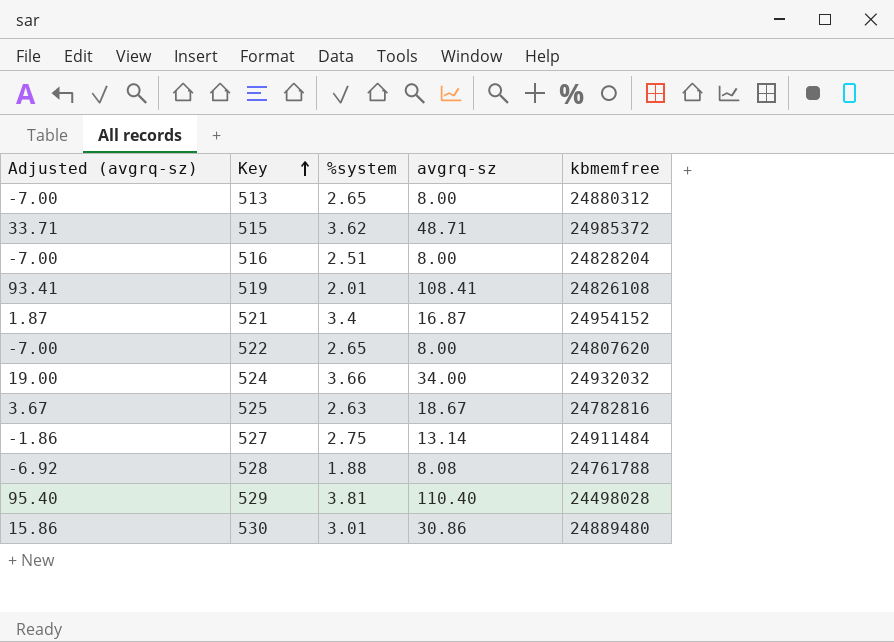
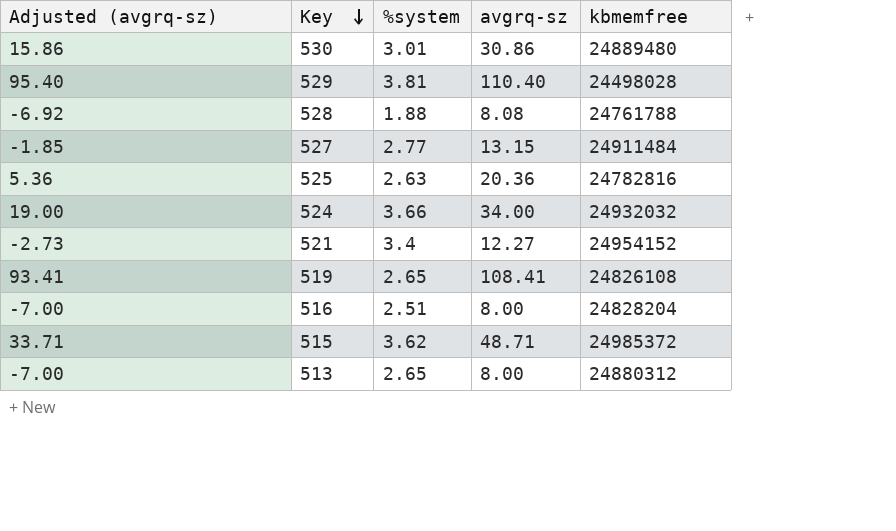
row order: Key ascending -> Key descending
row 522: -7.00 | 2.65 | 8.00 | 24807620 -> none
527 | Adjusted (avgrq-sz): -1.86 -> -1.85
527 | %system: 2.75 -> 2.77
527 | avgrq-sz: 13.14 -> 13.15
525 | Adjusted (avgrq-sz): 3.67 -> 5.36
525 | avgrq-sz: 18.67 -> 20.36
521 | Adjusted (avgrq-sz): 1.87 -> -2.73
521 | avgrq-sz: 16.87 -> 12.27
519 | %system: 2.01 -> 2.65

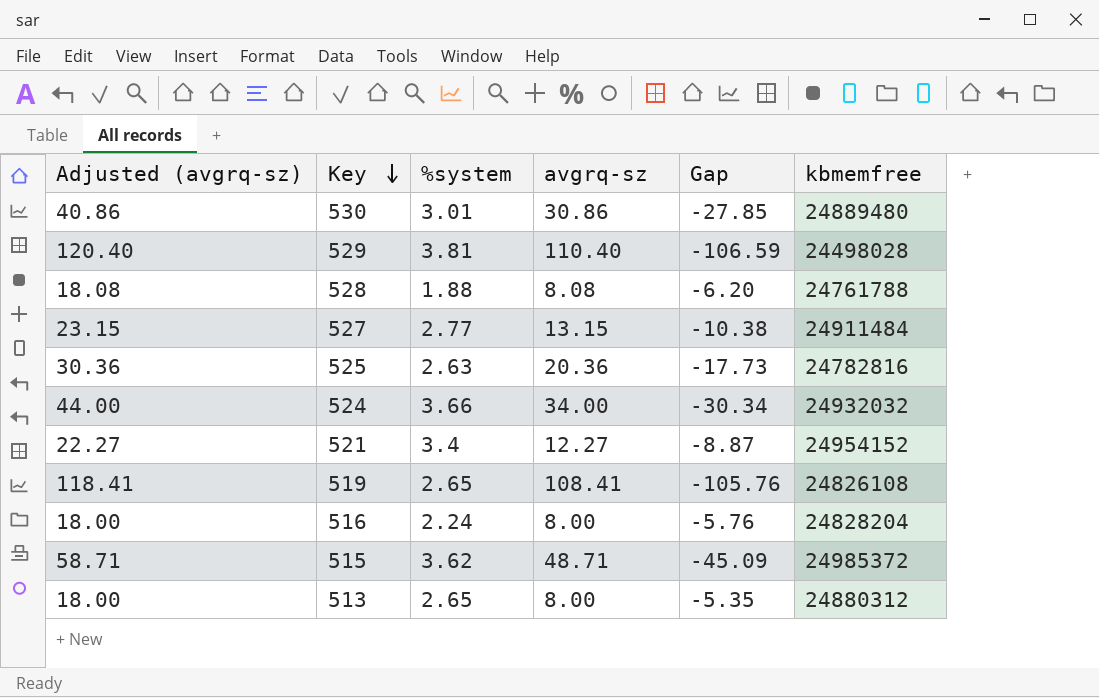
column Adjusted (avgrq-sz) | formula: [avgrq-sz] - 15 -> [avgrq-sz] + 10
column Gap | formula: none -> [%system] - [avgrq-sz]
516 | %system: 2.51 -> 2.24

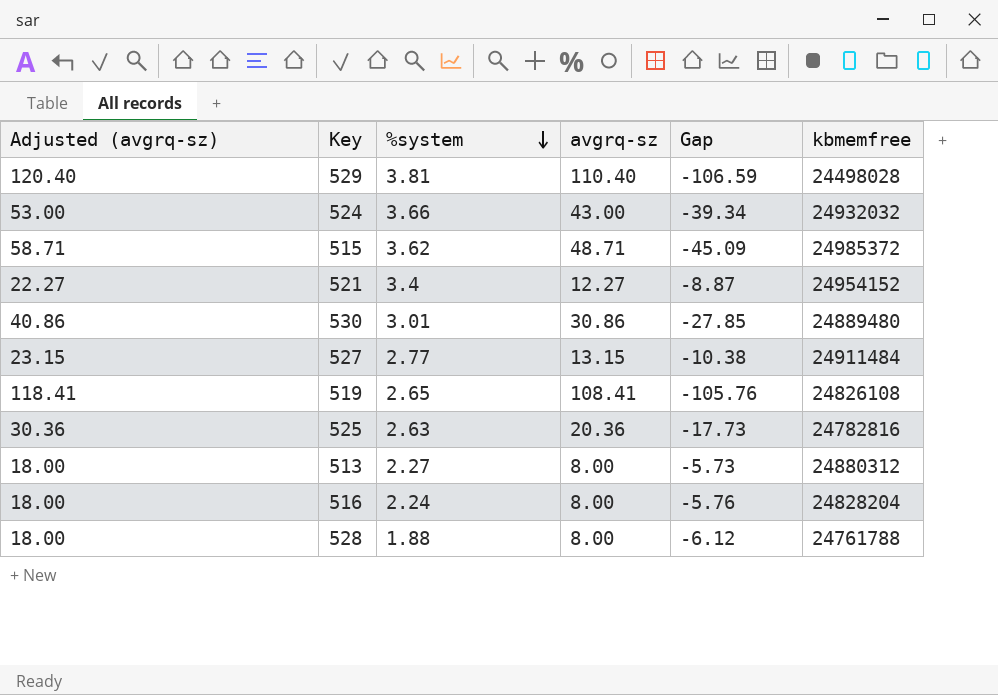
row order: Key descending -> %system descending
524 | Adjusted (avgrq-sz): 44.00 -> 53.00
524 | avgrq-sz: 34.00 -> 43.00
524 | Gap: -30.34 -> -39.34
513 | %system: 2.65 -> 2.27
513 | Gap: -5.35 -> -5.73
528 | Adjusted (avgrq-sz): 18.08 -> 18.00
528 | avgrq-sz: 8.08 -> 8.00
528 | Gap: -6.20 -> -6.12

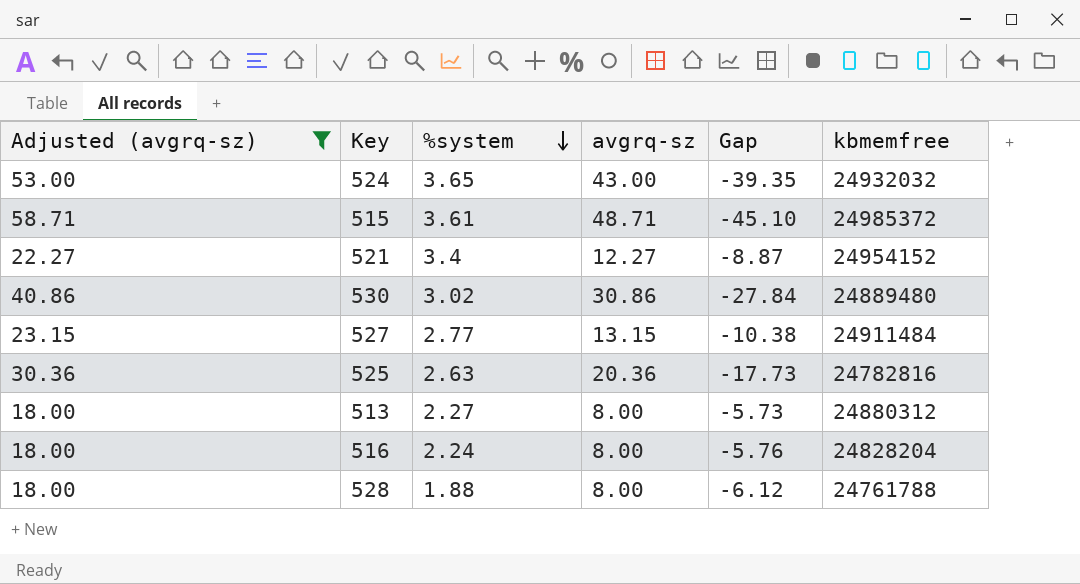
filter: none -> Adjusted (avgrq-sz) <= 58.71
524 | %system: 3.66 -> 3.65
524 | Gap: -39.34 -> -39.35
515 | %system: 3.62 -> 3.61
515 | Gap: -45.09 -> -45.10
530 | %system: 3.01 -> 3.02
530 | Gap: -27.85 -> -27.84

